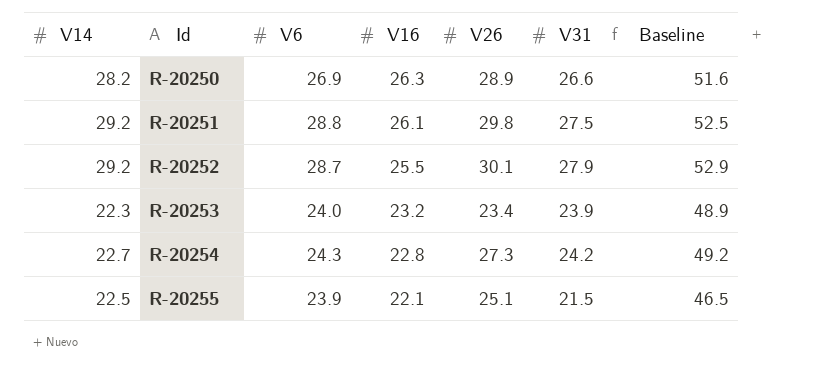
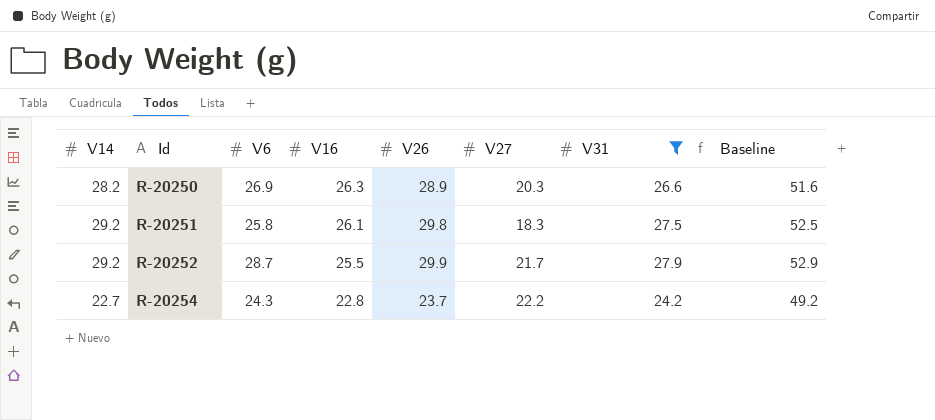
filter: none -> V31 >= 24.2
column V27 | position: none -> 6
R-20251 | V6: 28.8 -> 25.8
R-20252 | V26: 30.1 -> 29.9
R-20254 | V26: 27.3 -> 23.7

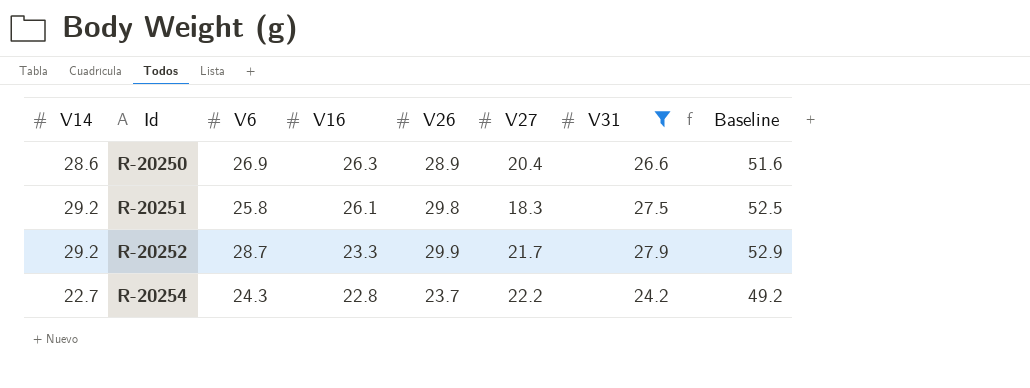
R-20250 | V14: 28.2 -> 28.6
R-20250 | V27: 20.3 -> 20.4
R-20252 | V16: 25.5 -> 23.3

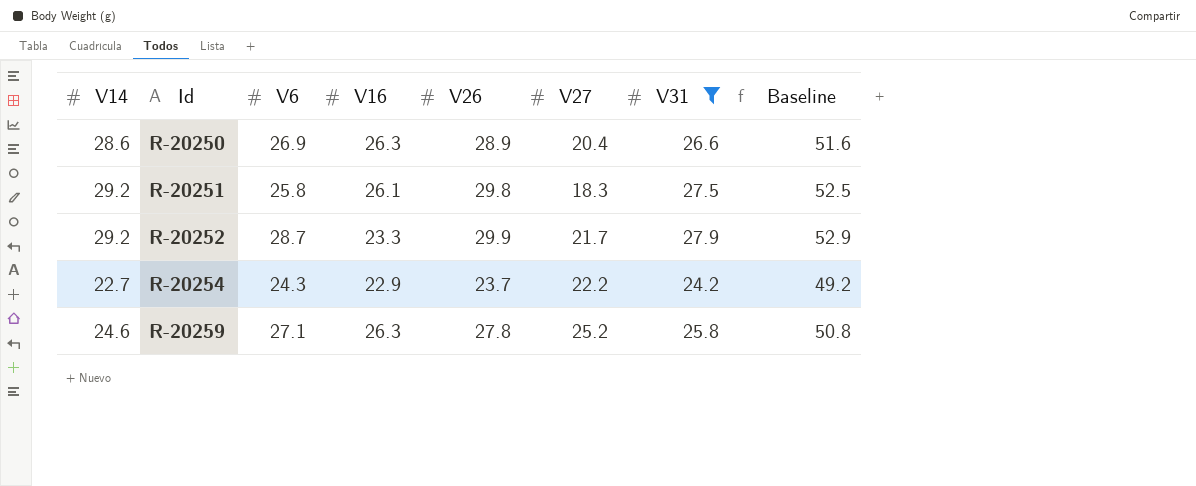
R-20254 | V16: 22.8 -> 22.9
row R-20259: none -> 24.6 | 27.1 | 26.3 | 27.8 | 25.2 | 25.8 | 50.8

